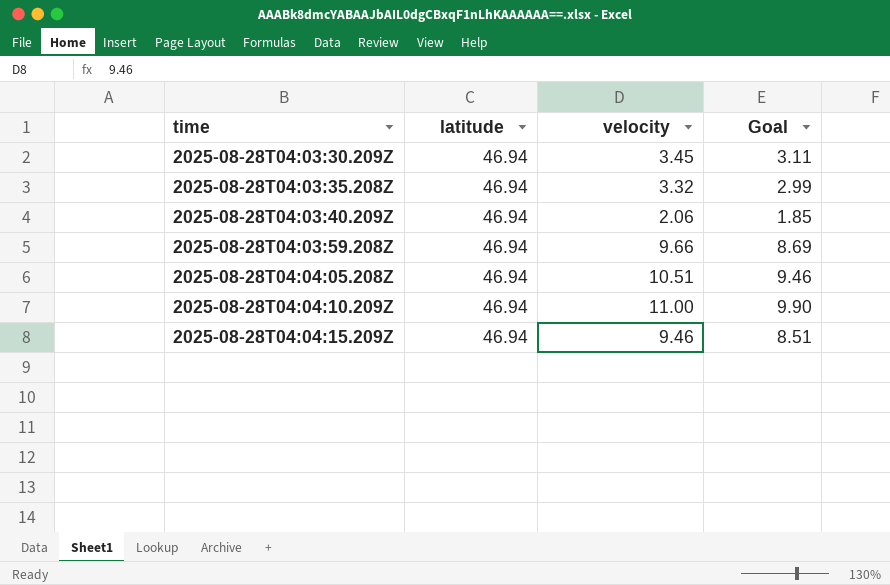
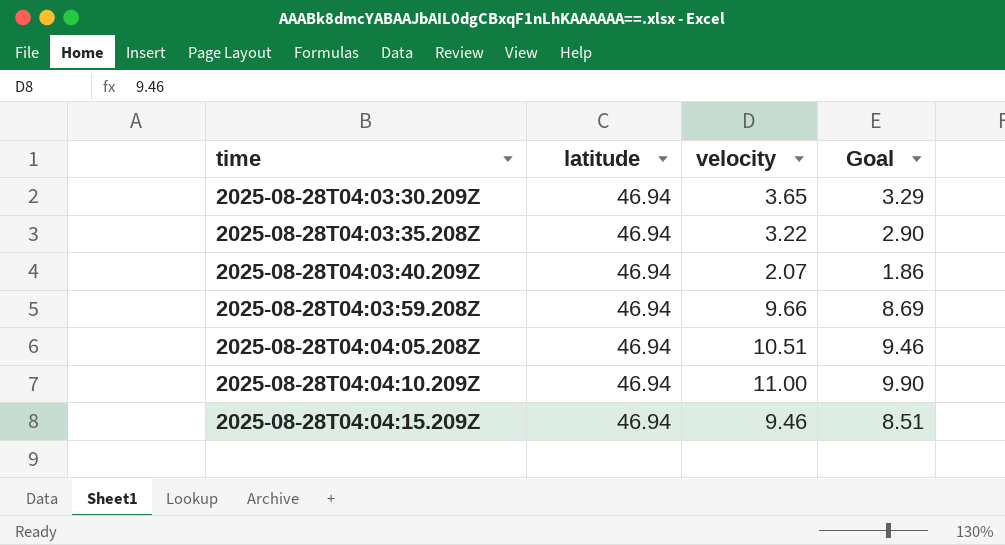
2025-08-28T04:03:30.209Z | velocity: 3.45 -> 3.65
2025-08-28T04:03:30.209Z | Goal: 3.11 -> 3.29
2025-08-28T04:03:35.208Z | velocity: 3.32 -> 3.22
2025-08-28T04:03:35.208Z | Goal: 2.99 -> 2.90
2025-08-28T04:03:40.209Z | velocity: 2.06 -> 2.07
2025-08-28T04:03:40.209Z | Goal: 1.85 -> 1.86

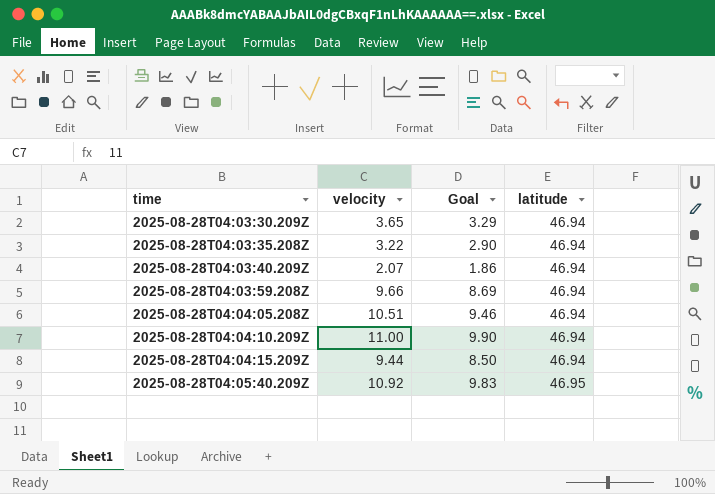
column latitude | position: 2 -> 4
2025-08-28T04:04:15.209Z | velocity: 9.46 -> 9.44
2025-08-28T04:04:15.209Z | Goal: 8.51 -> 8.50
row 2025-08-28T04:05:40.209Z: none -> 10.92 | 9.83 | 46.95

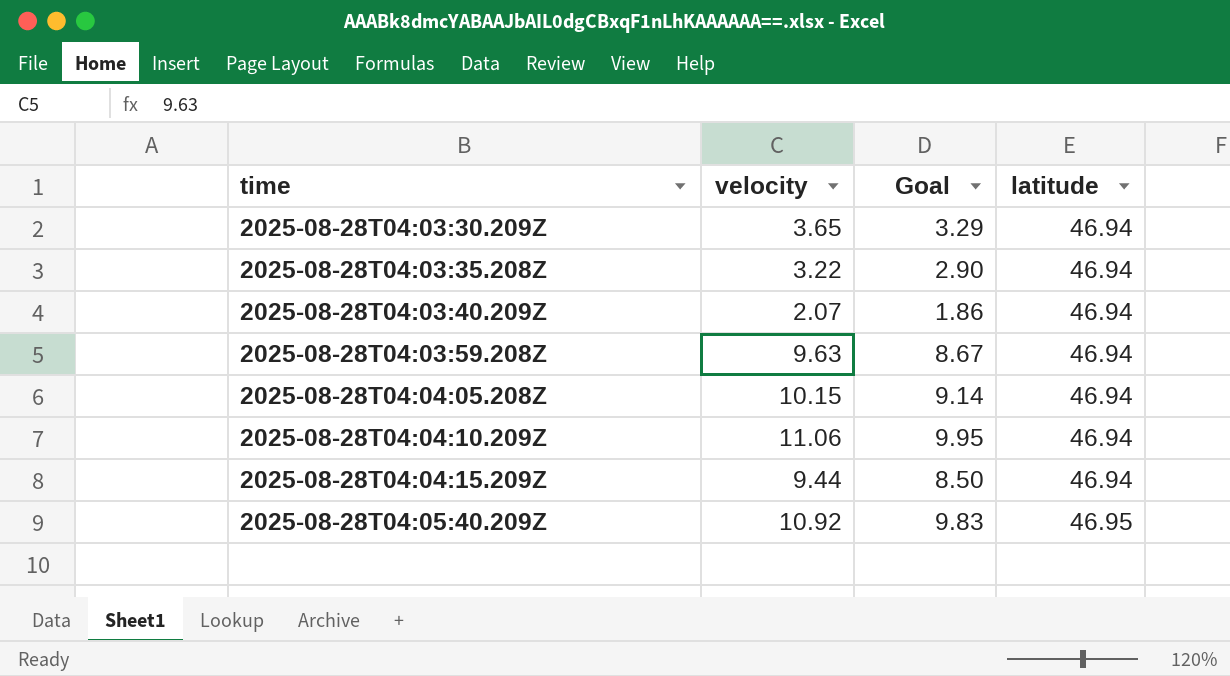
2025-08-28T04:03:59.208Z | velocity: 9.66 -> 9.63
2025-08-28T04:03:59.208Z | Goal: 8.69 -> 8.67
2025-08-28T04:04:05.208Z | velocity: 10.51 -> 10.15
2025-08-28T04:04:05.208Z | Goal: 9.46 -> 9.14
2025-08-28T04:04:10.209Z | velocity: 11.00 -> 11.06
2025-08-28T04:04:10.209Z | Goal: 9.90 -> 9.95

